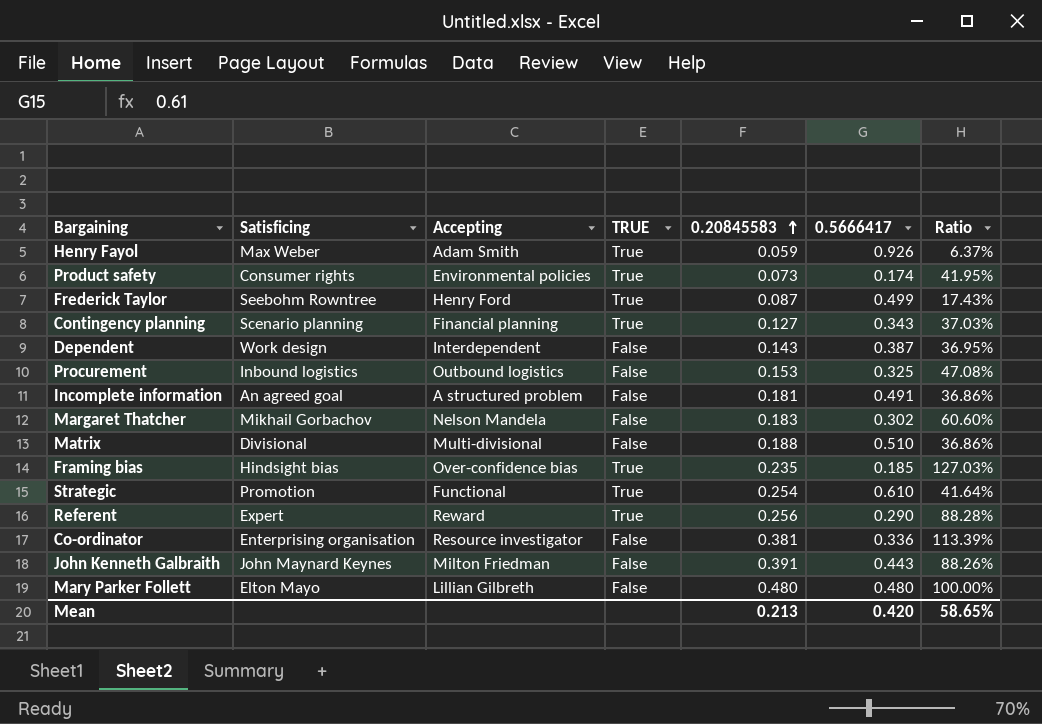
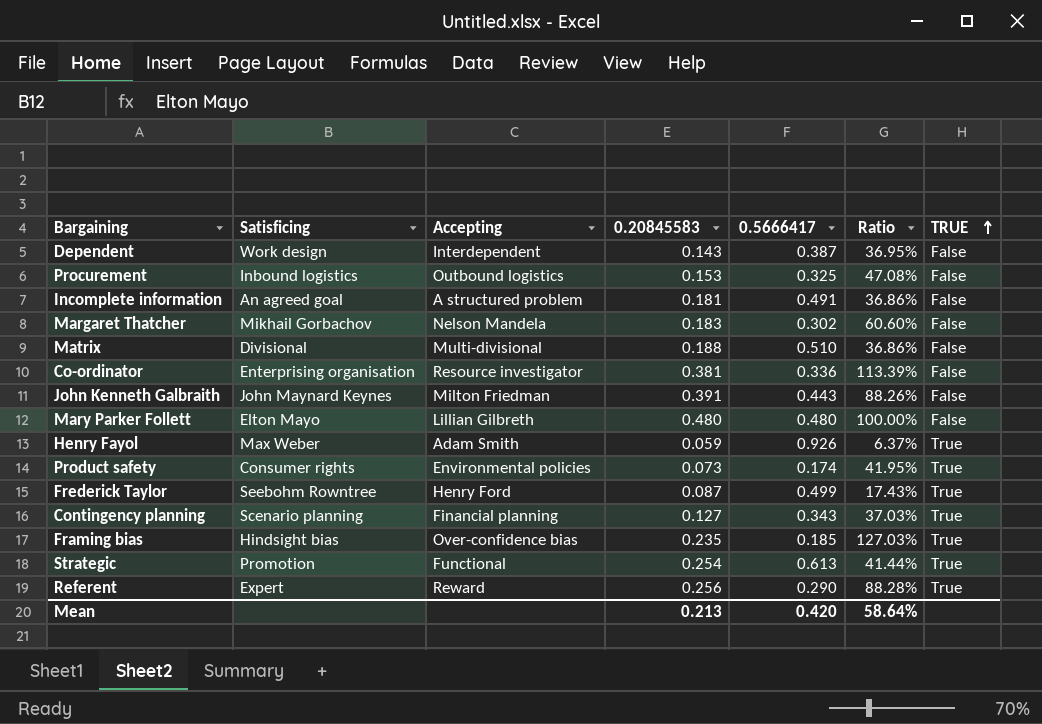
row order: 0.20845583 ascending -> TRUE ascending
column TRUE | position: 4 -> 7
Strategic | 0.5666417: 0.610 -> 0.613
Strategic | Ratio: 41.64% -> 41.44%
Mean | Ratio: 58.65% -> 58.64%

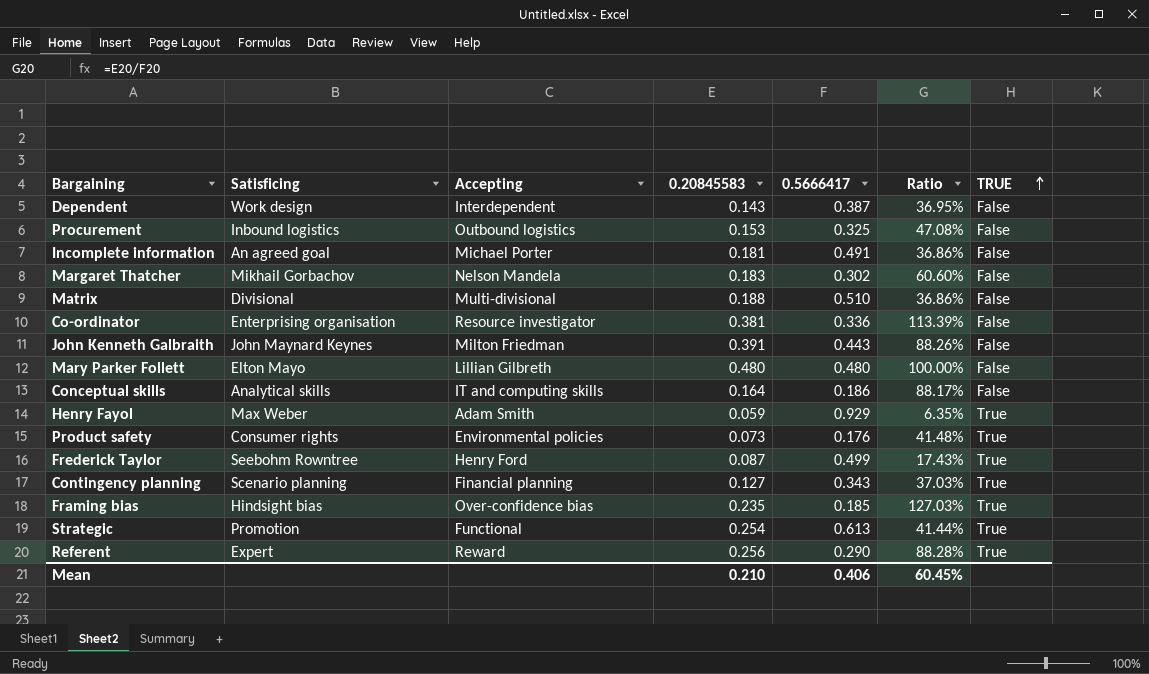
Incomplete information | Accepting: A structured problem -> Michael Porter
row Conceptual skills: none -> Analytical skills | IT and computing skills | 0.164 | 0.186 | 88.17% | False
Henry Fayol | 0.5666417: 0.926 -> 0.929
Henry Fayol | Ratio: 6.37% -> 6.35%
Product safety | 0.5666417: 0.174 -> 0.176
Product safety | Ratio: 41.95% -> 41.48%
Mean | 0.20845583: 0.213 -> 0.210
Mean | 0.5666417: 0.420 -> 0.406
Mean | Ratio: 58.64% -> 60.45%

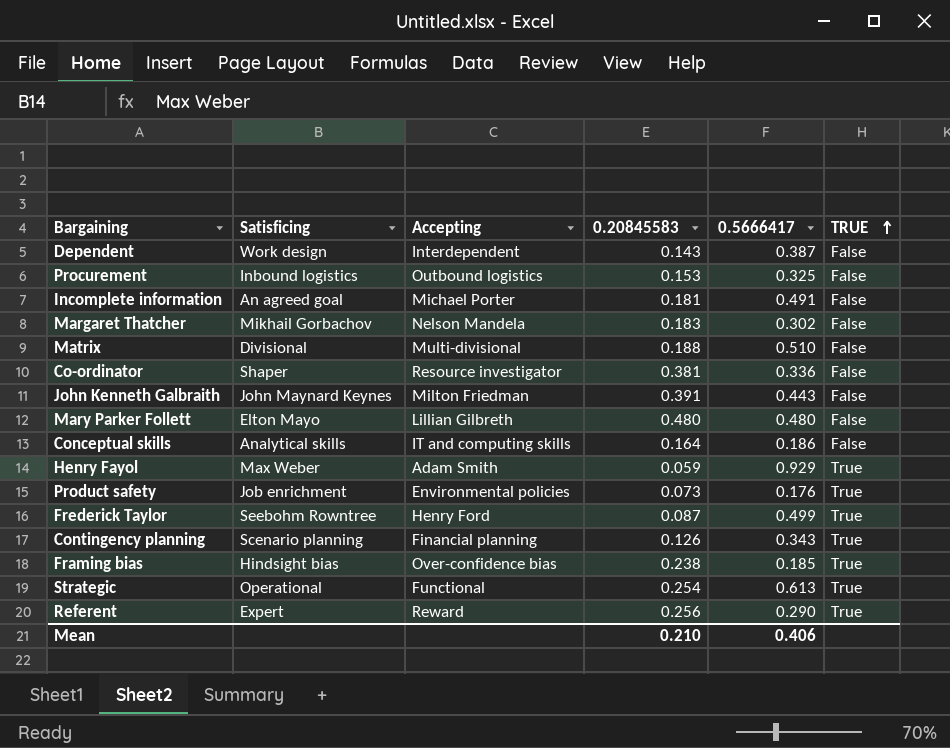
column Ratio | formula: [0.20845583] / [0.5666417] -> none
Co-ordinator | Satisficing: Enterprising organisation -> Shaper
Product safety | Satisficing: Consumer rights -> Job enrichment
Contingency planning | 0.20845583: 0.127 -> 0.126
Framing bias | 0.20845583: 0.235 -> 0.238
Strategic | Satisficing: Promotion -> Operational

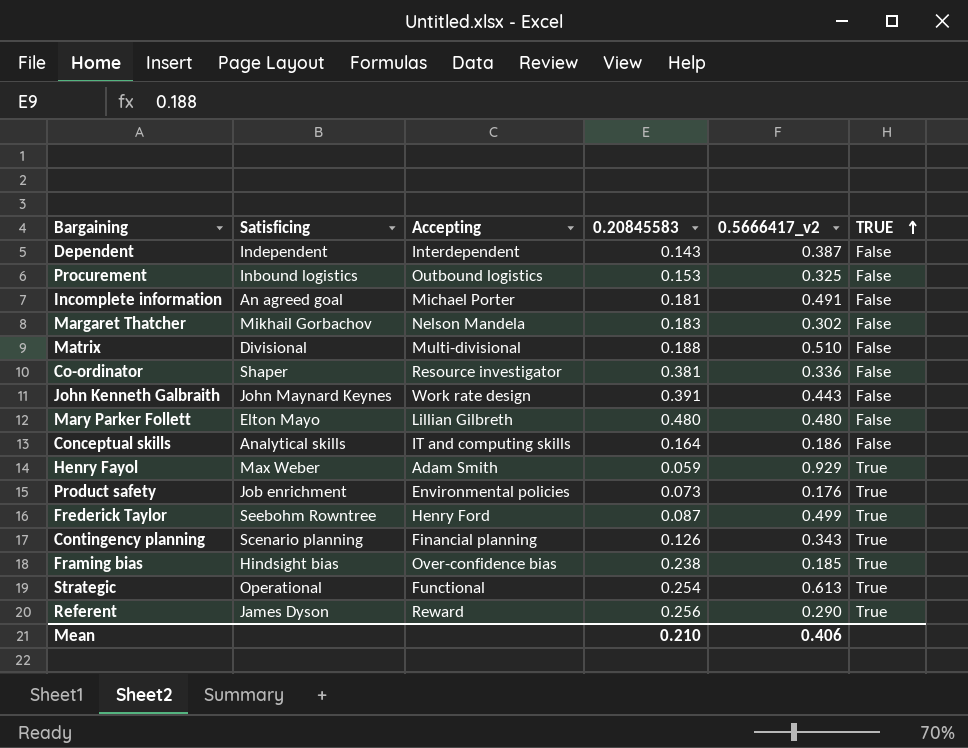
column name: 0.5666417 -> 0.5666417_v2
Dependent | Satisficing: Work design -> Independent
John Kenneth Galbraith | Accepting: Milton Friedman -> Work rate design
Referent | Satisficing: Expert -> James Dyson

